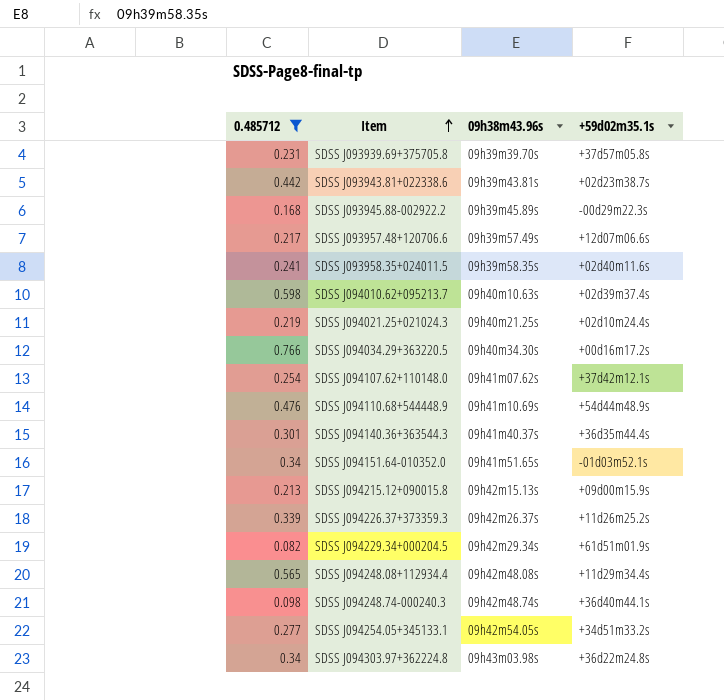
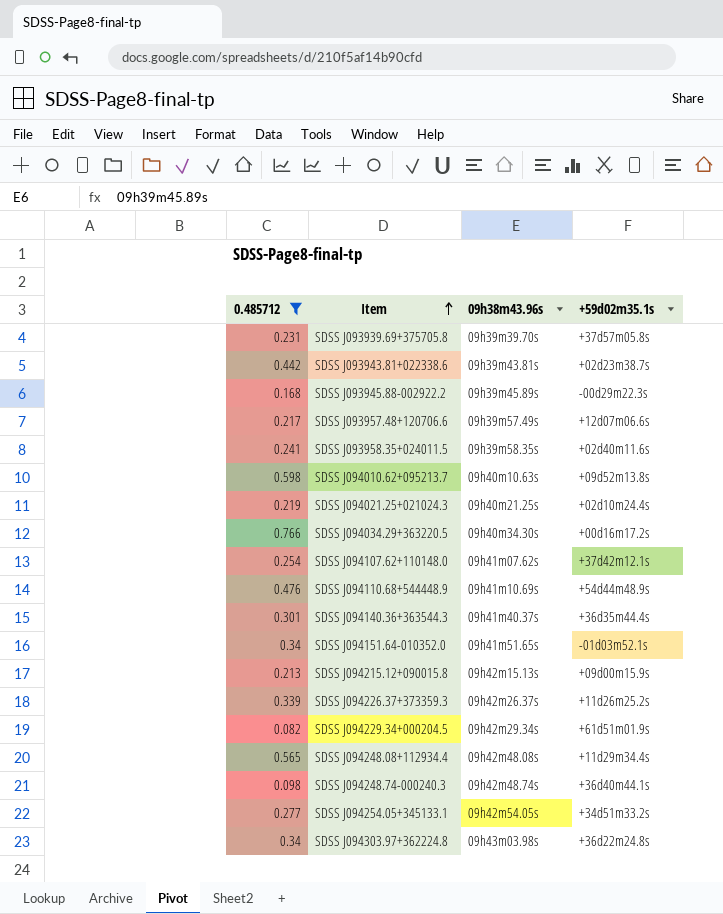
SDSS J094010.62+095213.7 | +59d02m35.1s: +02d39m37.4s -> +09d52m13.8s

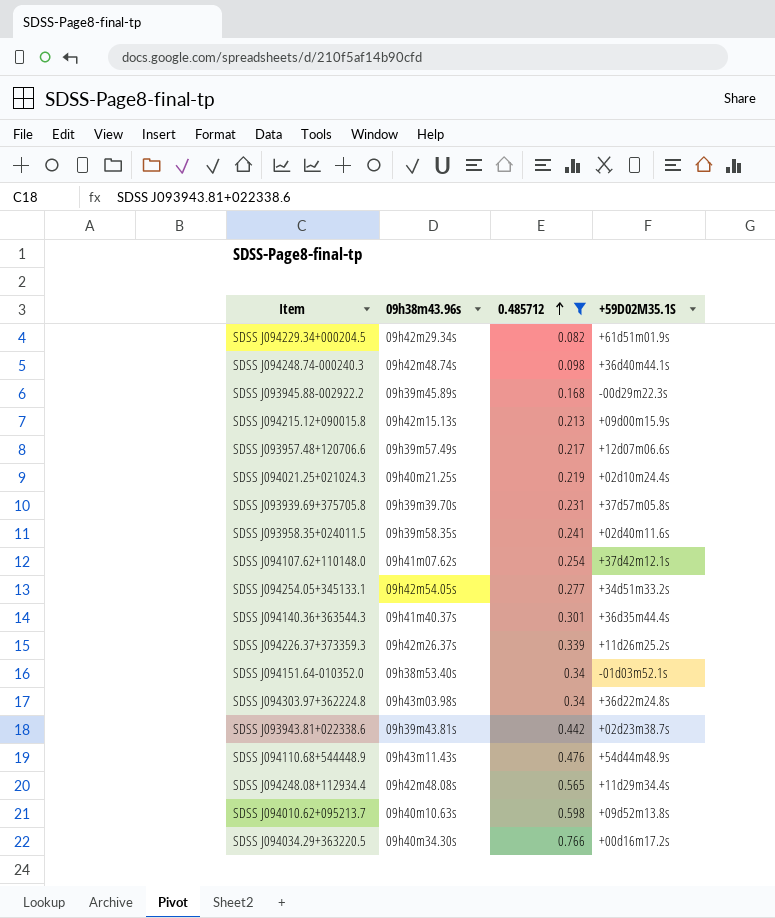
row order: Item ascending -> 0.485712 ascending
column 0.485712 | position: 1 -> 3
column name: +59d02m35.1s -> +59D02M35.1S
SDSS J094151.64-010352.0 | 09h38m43.96s: 09h41m51.65s -> 09h38m53.40s
SDSS J094110.68+544448.9 | 09h38m43.96s: 09h41m10.69s -> 09h43m11.43s

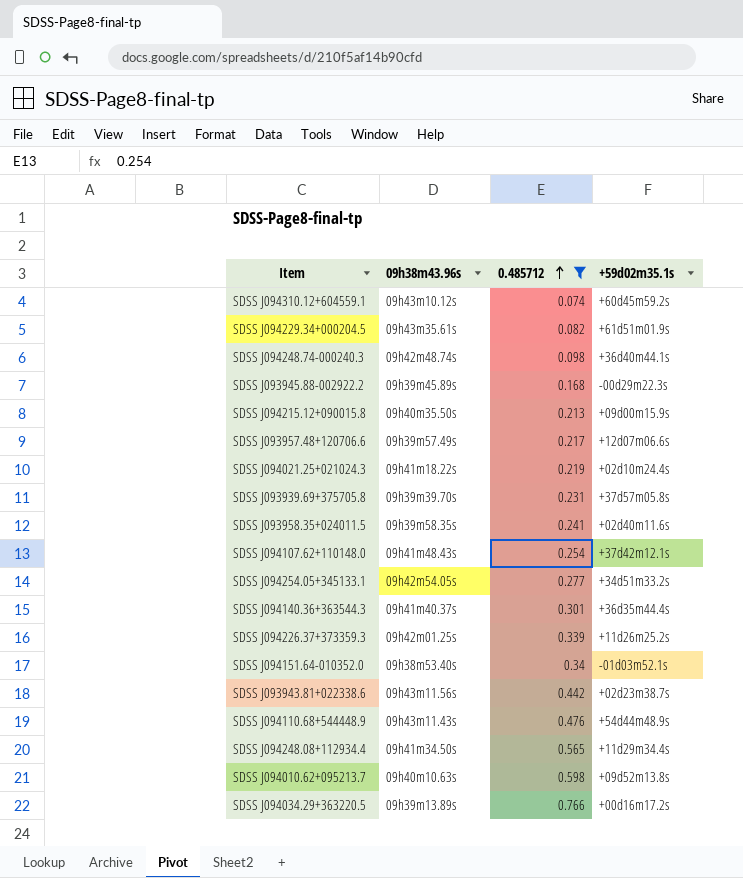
column name: +59D02M35.1S -> +59d02m35.1s
row SDSS J094303.97+362224.8: 09h43m03.98s | 0.34 | +36d22m24.8s -> none
row SDSS J094310.12+604559.1: none -> 09h43m10.12s | 0.074 | +60d45m59.2s
SDSS J094229.34+000204.5 | 09h38m43.96s: 09h42m29.34s -> 09h43m35.61s
SDSS J094215.12+090015.8 | 09h38m43.96s: 09h42m15.13s -> 09h40m35.50s
SDSS J094021.25+021024.3 | 09h38m43.96s: 09h40m21.25s -> 09h41m18.22s
SDSS J094107.62+110148.0 | 09h38m43.96s: 09h41m07.62s -> 09h41m48.43s
SDSS J094226.37+373359.3 | 09h38m43.96s: 09h42m26.37s -> 09h42m01.25s
SDSS J093943.81+022338.6 | 09h38m43.96s: 09h39m43.81s -> 09h43m11.56s
SDSS J094248.08+112934.4 | 09h38m43.96s: 09h42m48.08s -> 09h41m34.50s
SDSS J094034.29+363220.5 | 09h38m43.96s: 09h40m34.30s -> 09h39m13.89s

